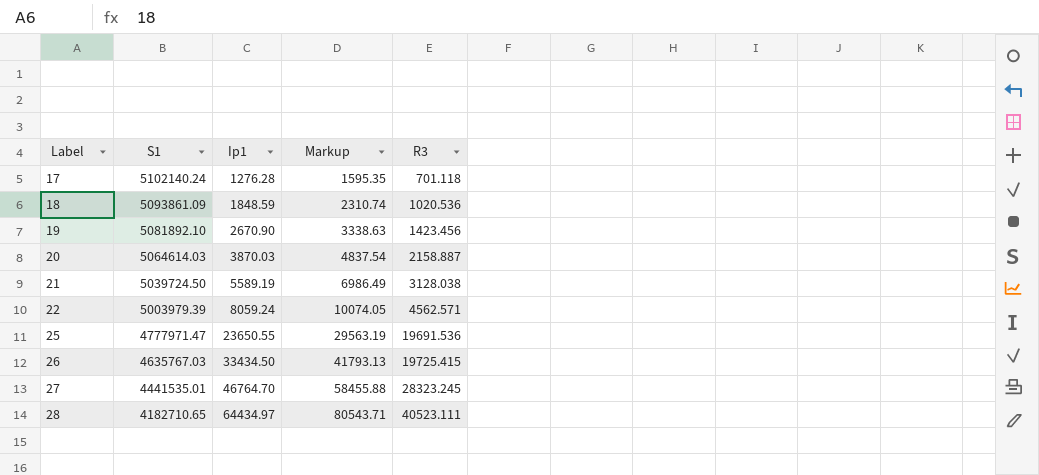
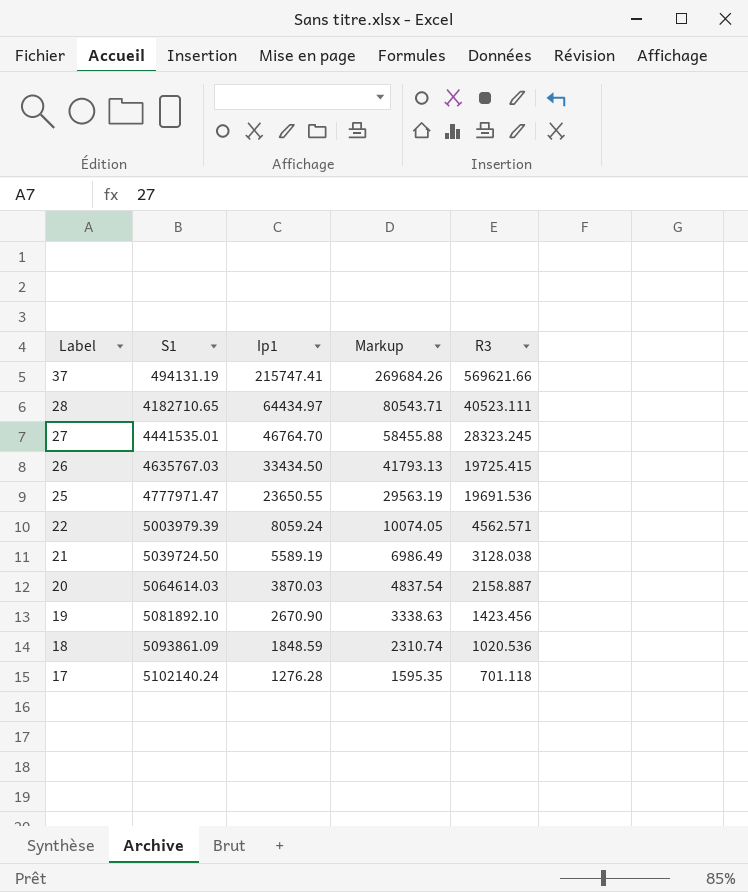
row order: Label ascending -> Label descending
row 37: none -> 494131.19 | 215747.41 | 269684.26 | 569621.66

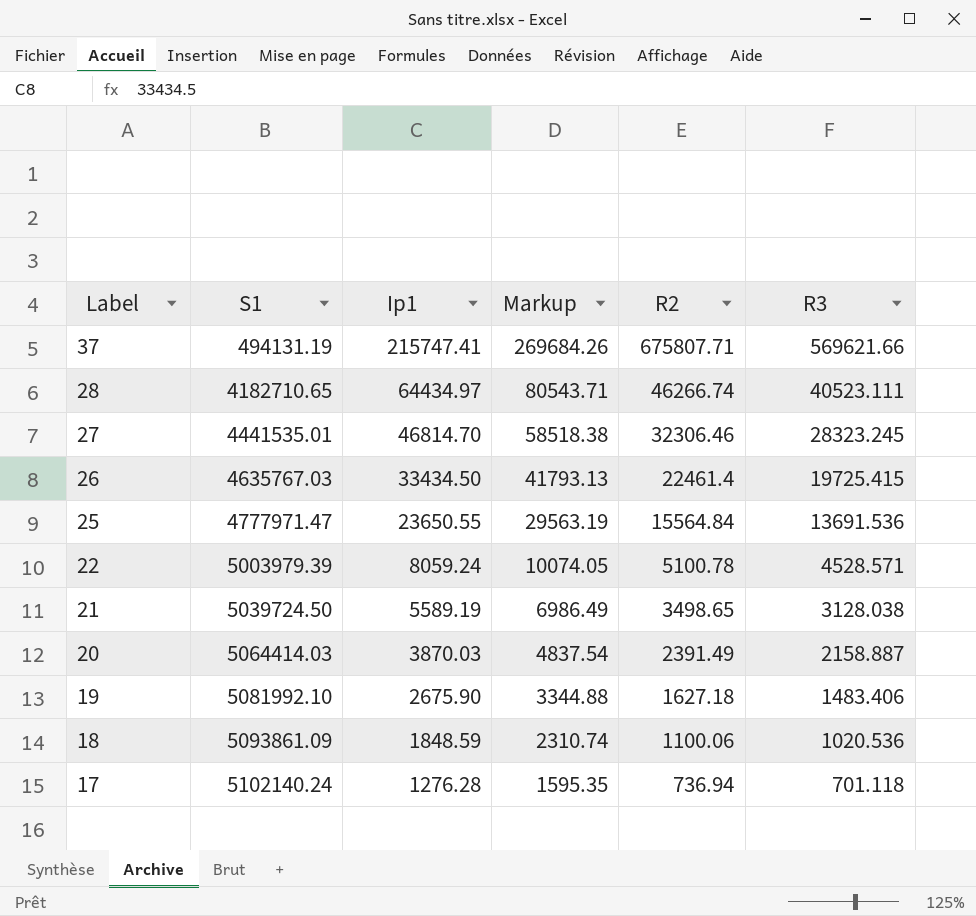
column R2 | position: none -> 5
27 | Ip1: 46764.70 -> 46814.70
27 | Markup: 58455.88 -> 58518.38
25 | R3: 19691.536 -> 13691.536
22 | R3: 4562.571 -> 4528.571
20 | S1: 5064614.03 -> 5064414.03
19 | S1: 5081892.10 -> 5081992.10
19 | Ip1: 2670.90 -> 2675.90
19 | Markup: 3338.63 -> 3344.88
19 | R3: 1423.456 -> 1483.406

